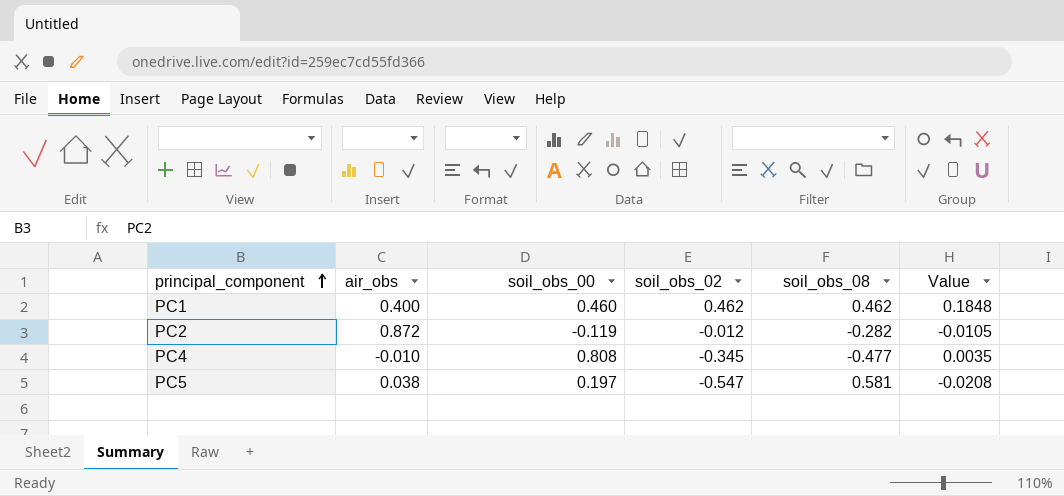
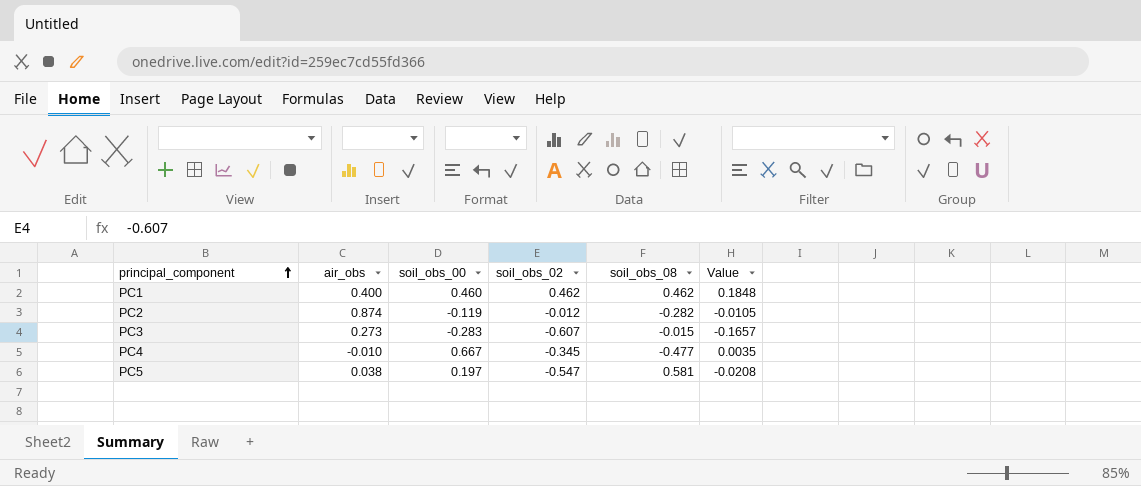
PC2 | air_obs: 0.872 -> 0.874
row PC3: none -> 0.273 | -0.283 | -0.607 | -0.015 | -0.1657
PC4 | soil_obs_00: 0.808 -> 0.667

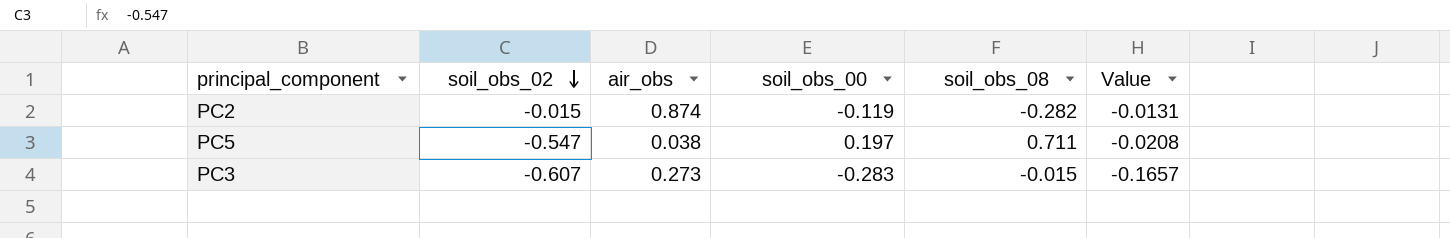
row order: principal_component ascending -> soil_obs_02 descending
column soil_obs_02 | position: 4 -> 2
row PC1: 0.400 | 0.460 | 0.462 | 0.462 | 0.1848 -> none
row PC4: -0.010 | 0.667 | -0.345 | -0.477 | 0.0035 -> none
PC2 | soil_obs_02: -0.012 -> -0.015
PC2 | Value: -0.0105 -> -0.0131
PC5 | soil_obs_08: 0.581 -> 0.711

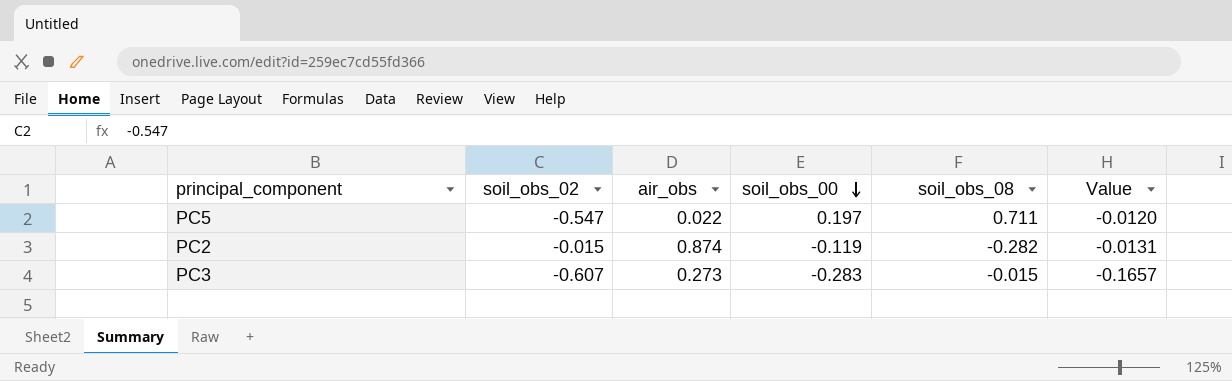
row order: soil_obs_02 descending -> soil_obs_00 descending
PC5 | air_obs: 0.038 -> 0.022
PC5 | Value: -0.0208 -> -0.0120

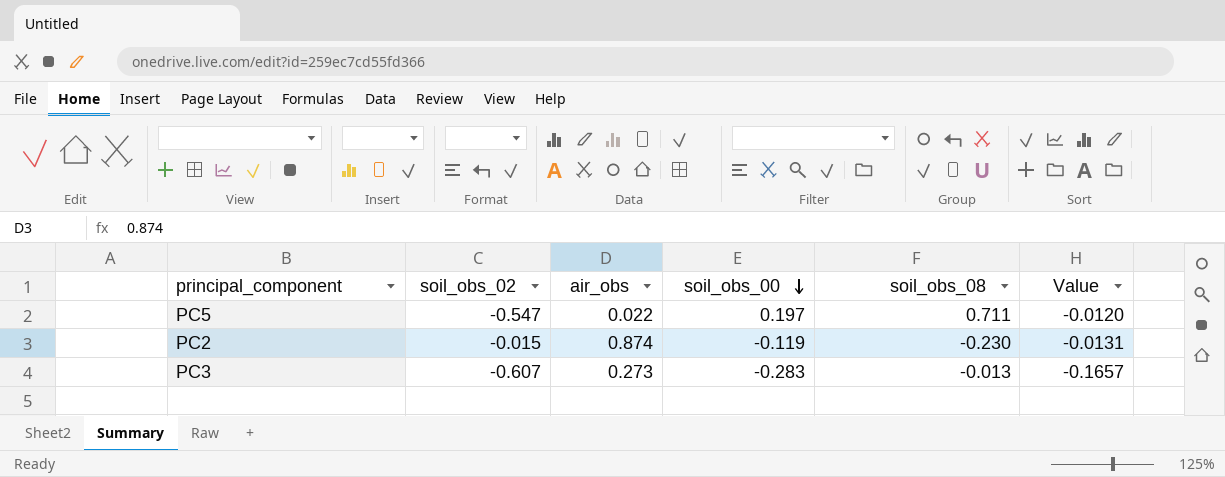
PC2 | soil_obs_08: -0.282 -> -0.230
PC3 | soil_obs_08: -0.015 -> -0.013

